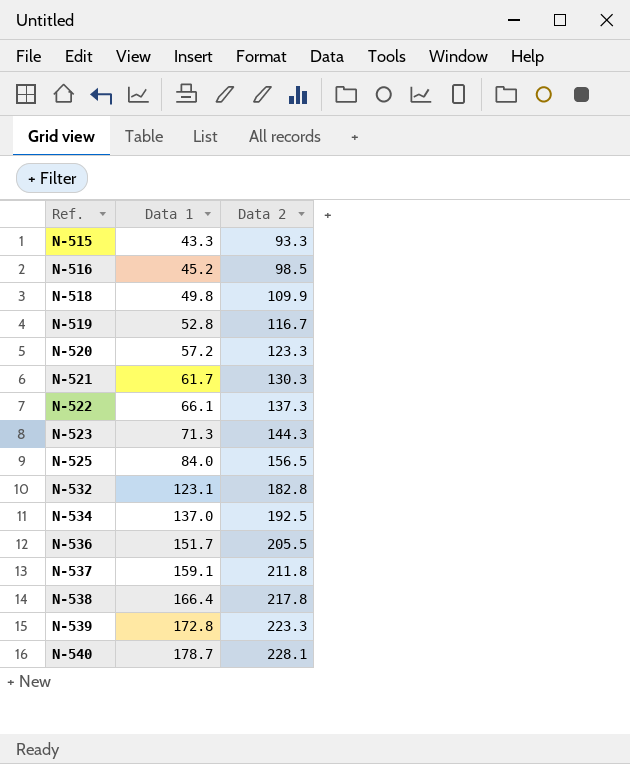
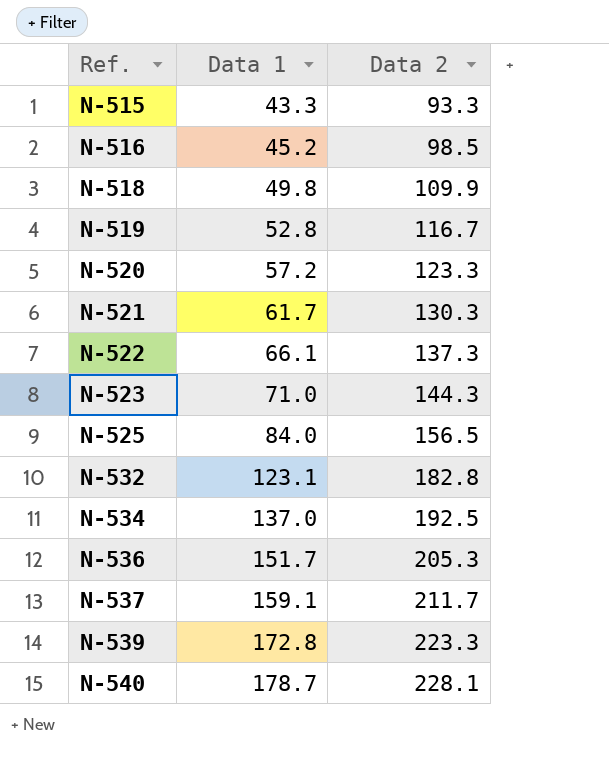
row N-538: 166.4 | 217.8 -> none
N-523 | Data 1: 71.3 -> 71.0
N-536 | Data 2: 205.5 -> 205.3
N-537 | Data 2: 211.8 -> 211.7

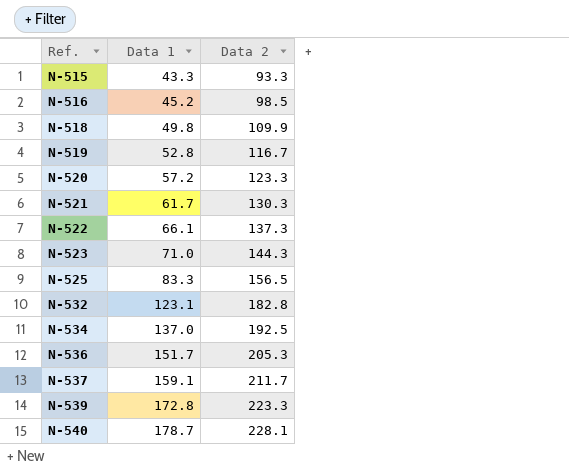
N-525 | Data 1: 84.0 -> 83.3

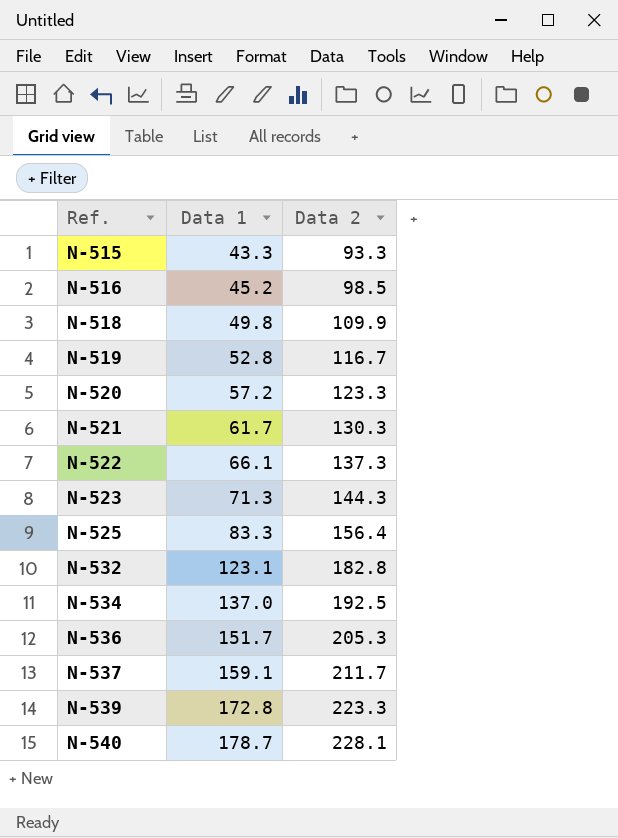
N-523 | Data 1: 71.0 -> 71.3
N-525 | Data 2: 156.5 -> 156.4

